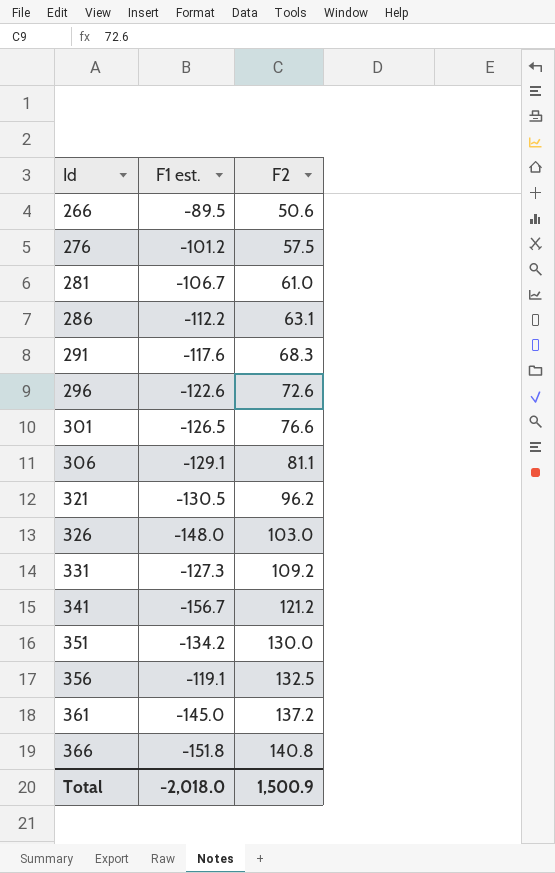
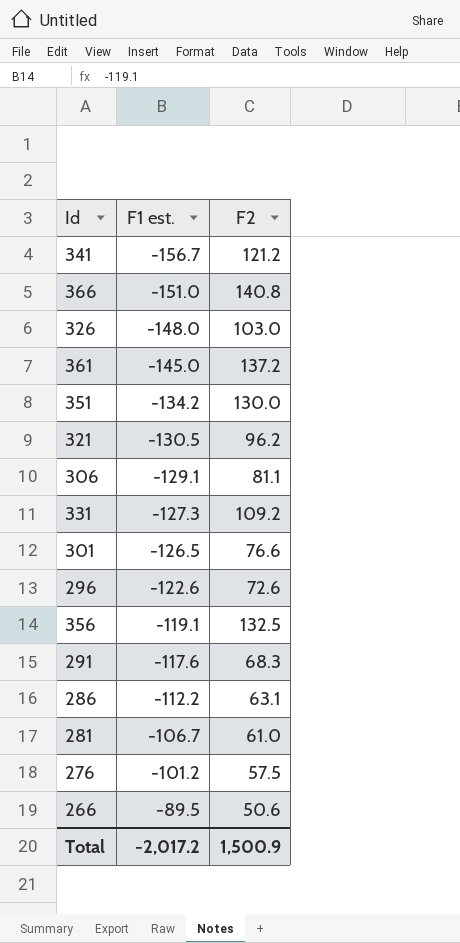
row order: Id ascending -> F1 est. ascending
366 | F1 est.: -151.8 -> -151.0
Total | F1 est.: -2,018.0 -> -2,017.2

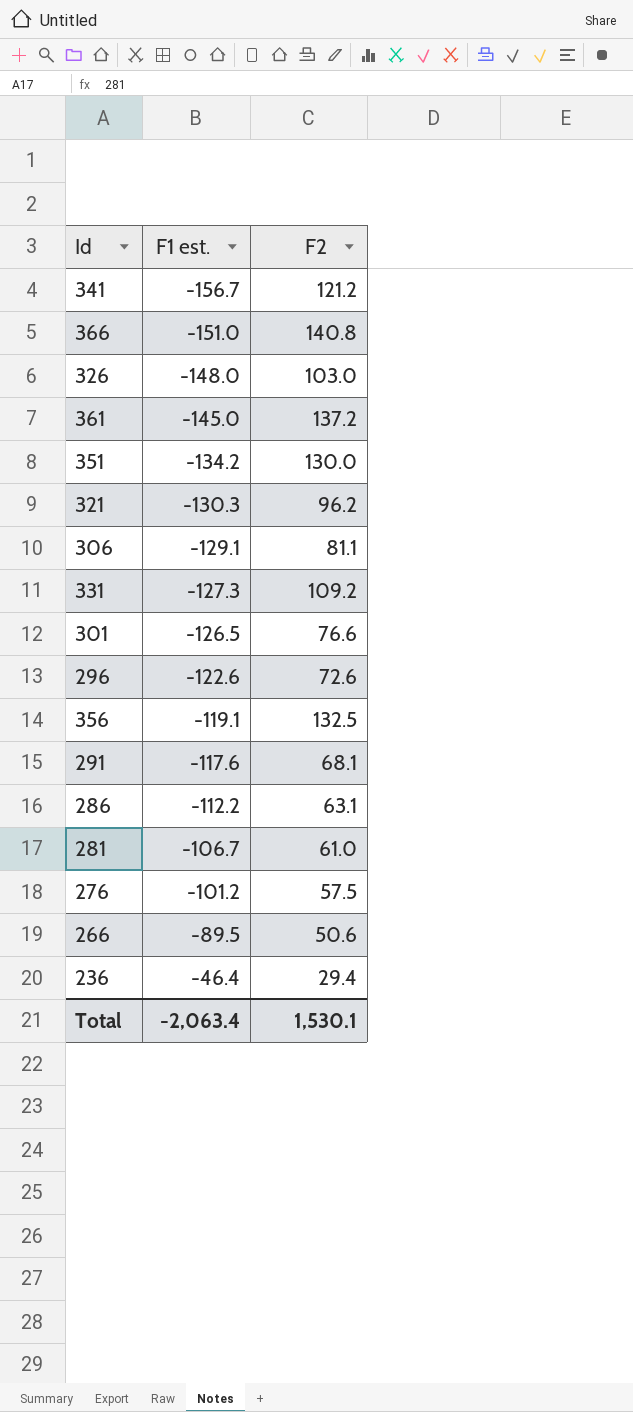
321 | F1 est.: -130.5 -> -130.3
291 | F2: 68.3 -> 68.1
row 236: none -> -46.4 | 29.4
Total | F1 est.: -2,017.2 -> -2,063.4
Total | F2: 1,500.9 -> 1,530.1

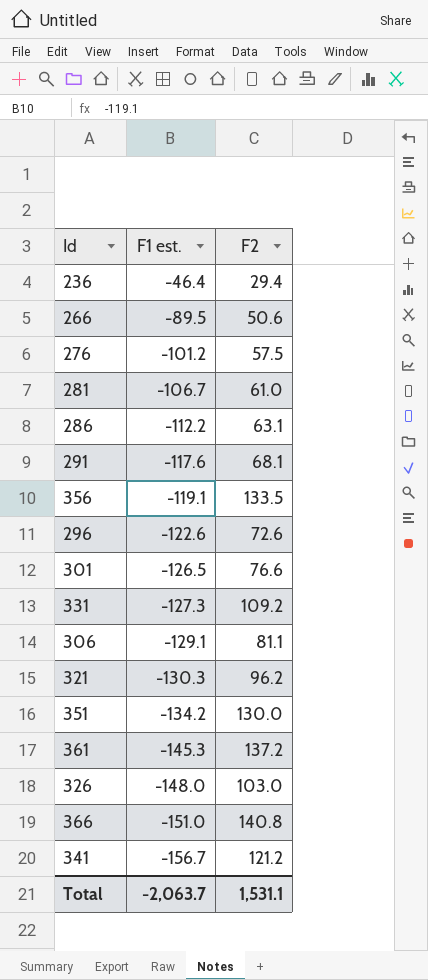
row order: F1 est. ascending -> F1 est. descending
356 | F2: 132.5 -> 133.5
361 | F1 est.: -145.0 -> -145.3
Total | F1 est.: -2,063.4 -> -2,063.7
Total | F2: 1,530.1 -> 1,531.1

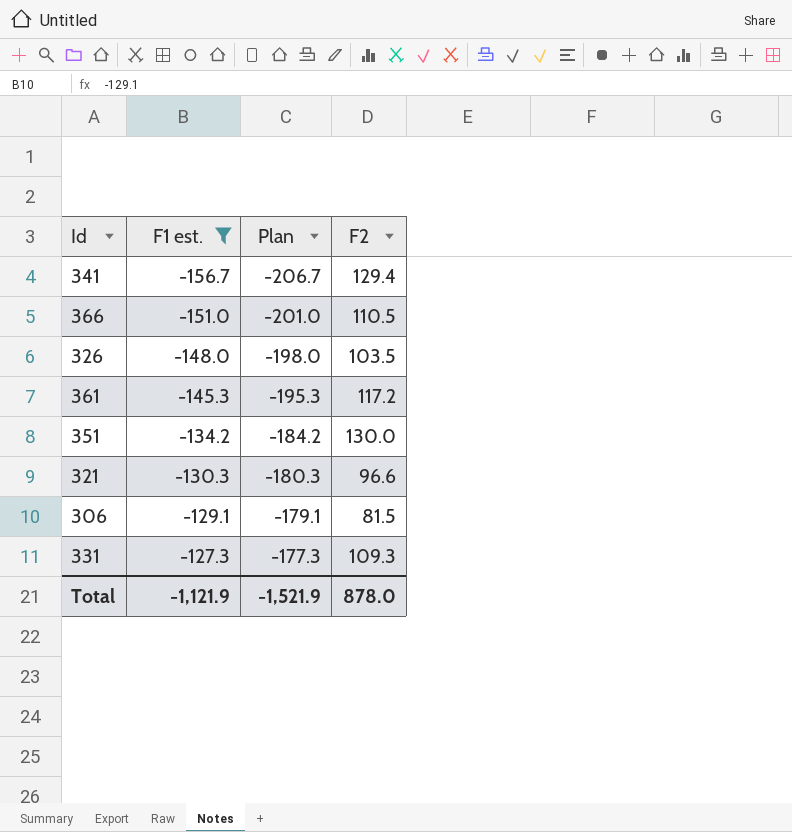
filter: none -> F1 est. <= -127.3
row order: F1 est. descending -> F1 est. ascending
column Plan | formula: none -> [F1 est.] - 50
341 | F2: 121.2 -> 129.4
366 | F2: 140.8 -> 110.5
326 | F2: 103.0 -> 103.5
361 | F2: 137.2 -> 117.2
321 | F2: 96.2 -> 96.6
306 | F2: 81.1 -> 81.5
331 | F2: 109.2 -> 109.3
Total | F1 est.: -2,063.7 -> -1,121.9
Total | F2: 1,531.1 -> 878.0

